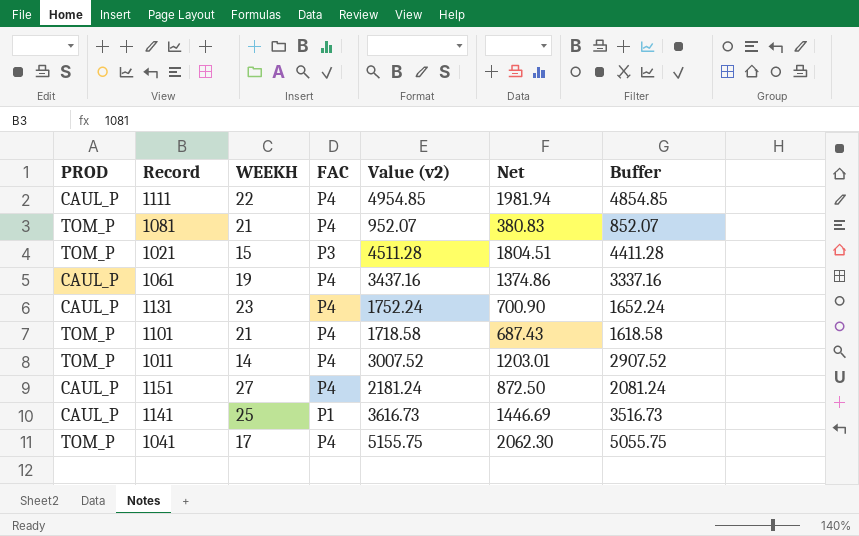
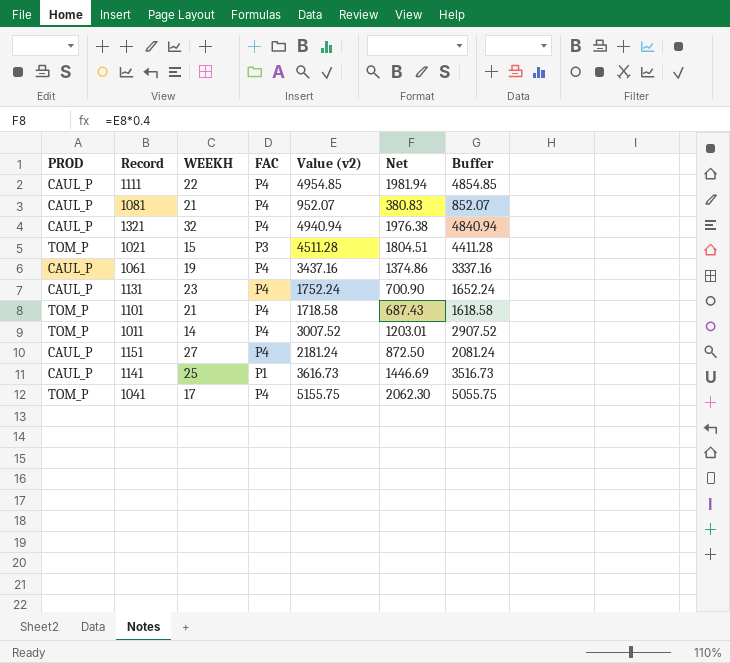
1081 | PROD: TOM_P -> CAUL_P
row 1321: none -> CAUL_P | 32 | P4 | 4940.94 | 1976.38 | 4840.94

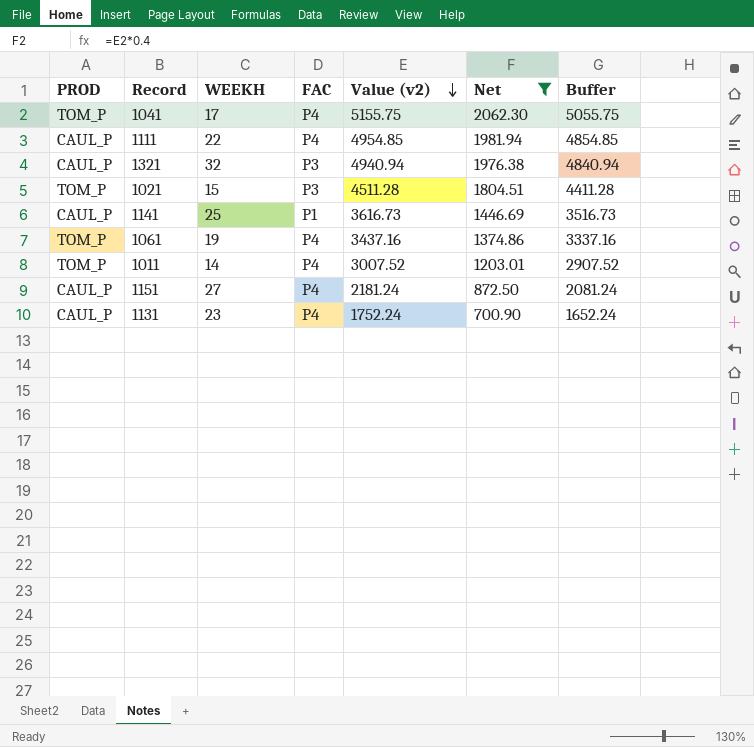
filter: none -> Net >= 700.90
row order: none -> Value (v2) descending
1321 | FAC: P4 -> P3
1061 | PROD: CAUL_P -> TOM_P

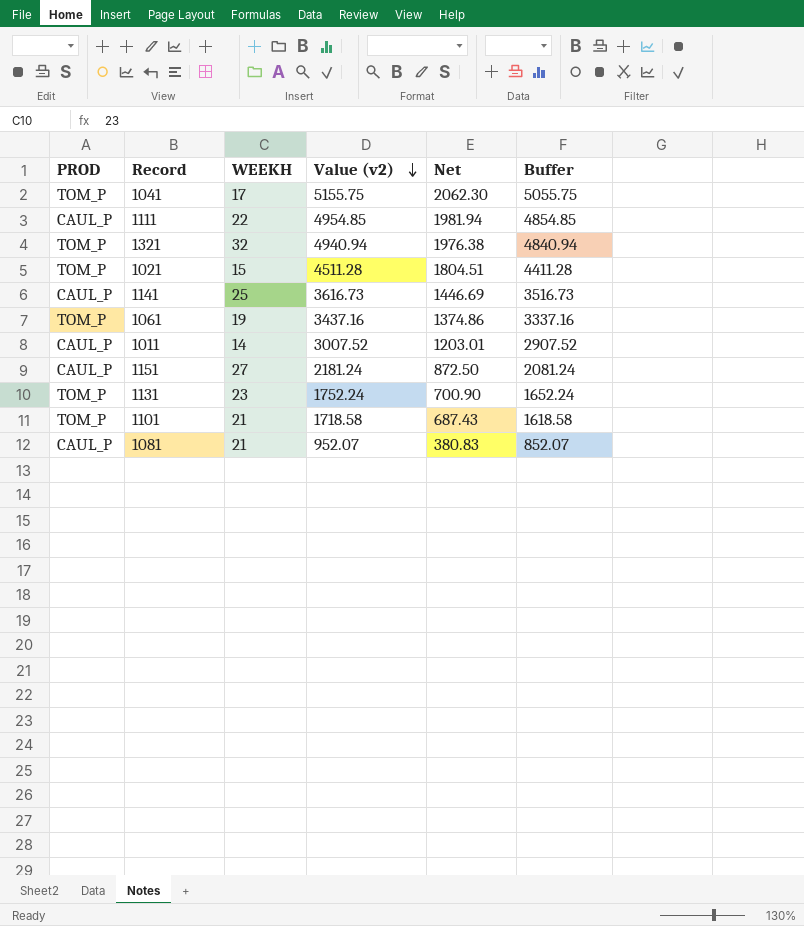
filter: Net >= 700.90 -> none
column FAC | position: 4 -> none
1321 | PROD: CAUL_P -> TOM_P
1011 | PROD: TOM_P -> CAUL_P
1131 | PROD: CAUL_P -> TOM_P

